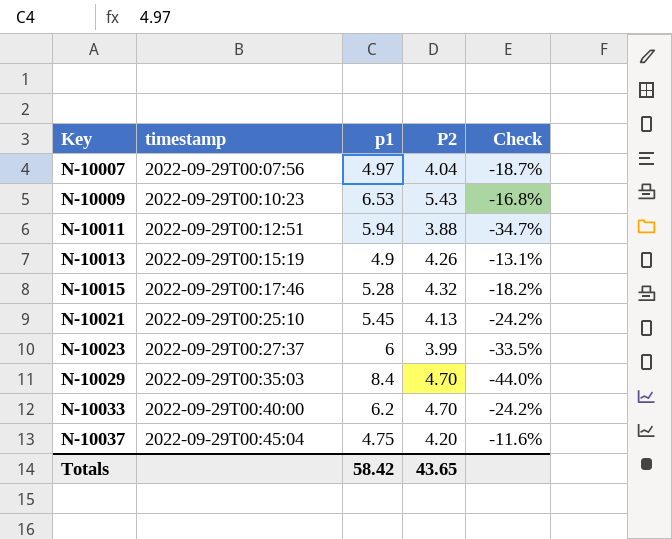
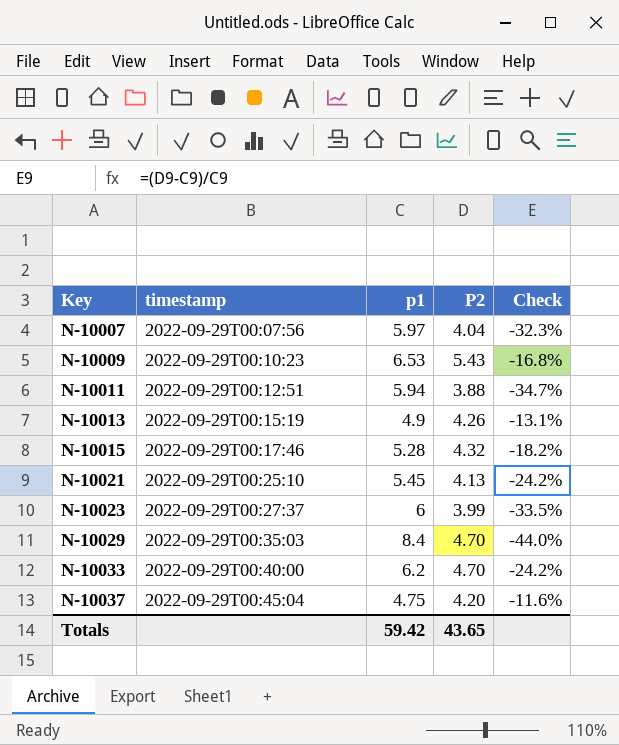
N-10007 | p1: 4.97 -> 5.97
N-10007 | Check: -18.7% -> -32.3%
Totals | p1: 58.42 -> 59.42

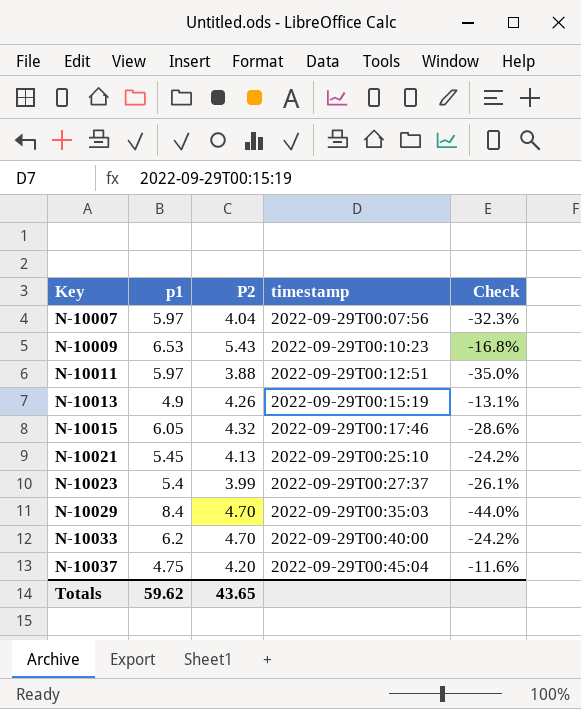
column timestamp | position: 2 -> 4
N-10011 | p1: 5.94 -> 5.97
N-10011 | Check: -34.7% -> -35.0%
N-10015 | p1: 5.28 -> 6.05
N-10015 | Check: -18.2% -> -28.6%
N-10023 | p1: 6 -> 5.4
N-10023 | Check: -33.5% -> -26.1%
Totals | p1: 59.42 -> 59.62

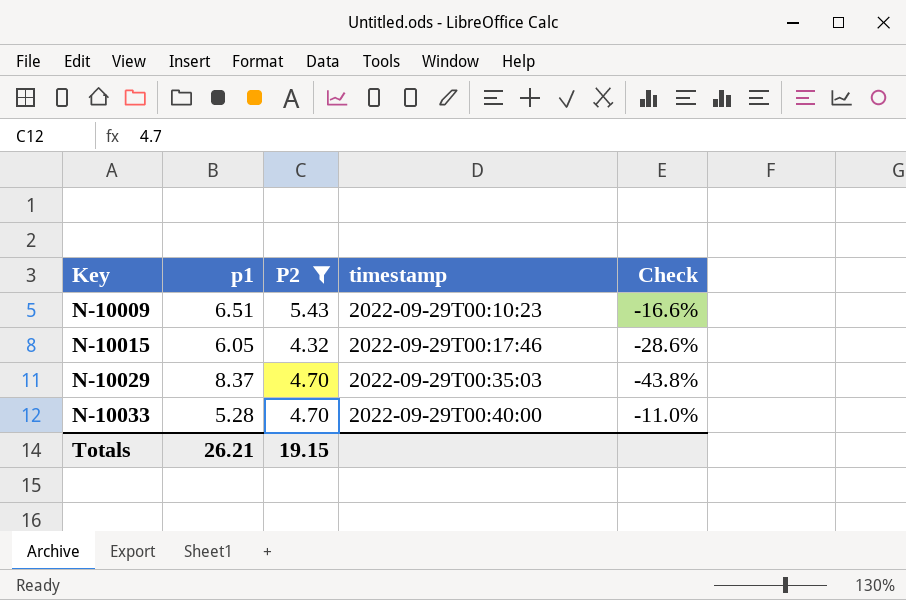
filter: none -> P2 >= 4.32
N-10009 | p1: 6.53 -> 6.51
N-10009 | Check: -16.8% -> -16.6%
N-10029 | p1: 8.4 -> 8.37
N-10029 | Check: -44.0% -> -43.8%
N-10033 | p1: 6.2 -> 5.28
N-10033 | Check: -24.2% -> -11.0%
Totals | p1: 59.62 -> 26.21
Totals | P2: 43.65 -> 19.15

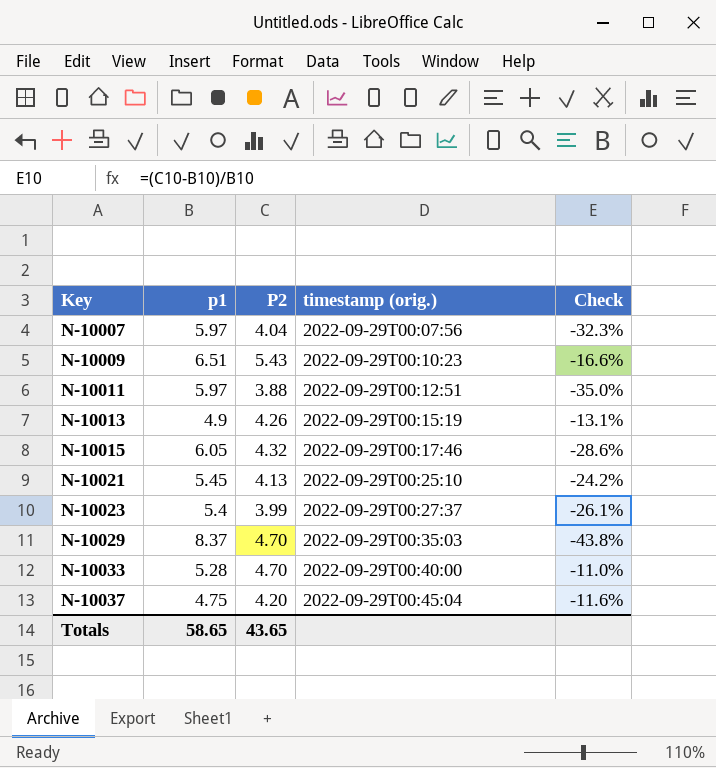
filter: P2 >= 4.32 -> none
column name: timestamp -> timestamp (orig.)
Totals | p1: 26.21 -> 58.65
Totals | P2: 19.15 -> 43.65

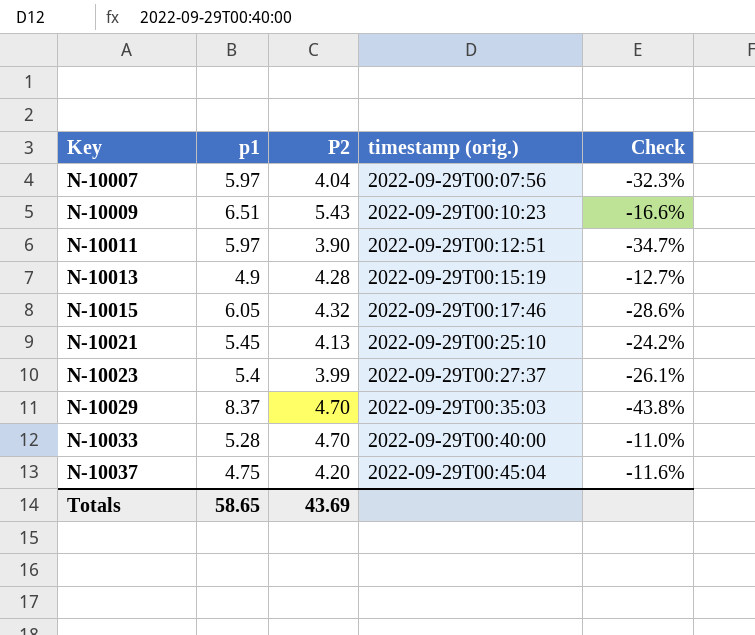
N-10011 | P2: 3.88 -> 3.90
N-10011 | Check: -35.0% -> -34.7%
N-10013 | P2: 4.26 -> 4.28
N-10013 | Check: -13.1% -> -12.7%
Totals | P2: 43.65 -> 43.69

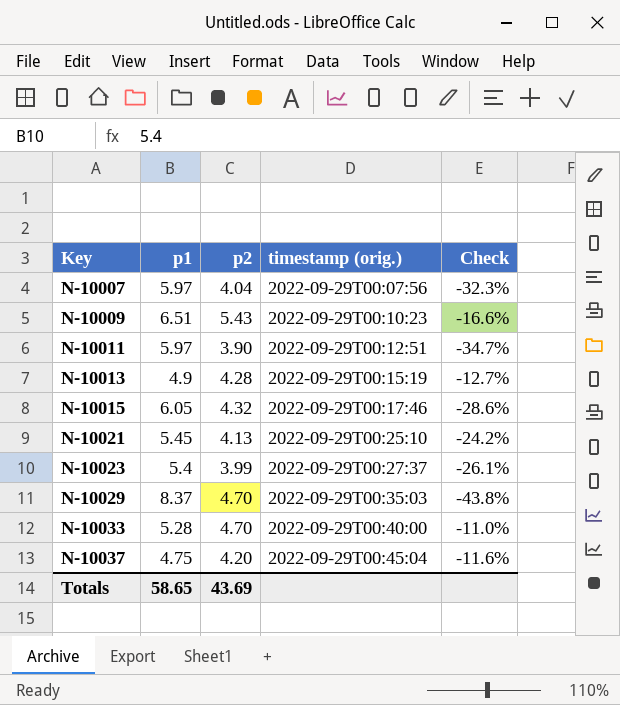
column name: P2 -> p2

